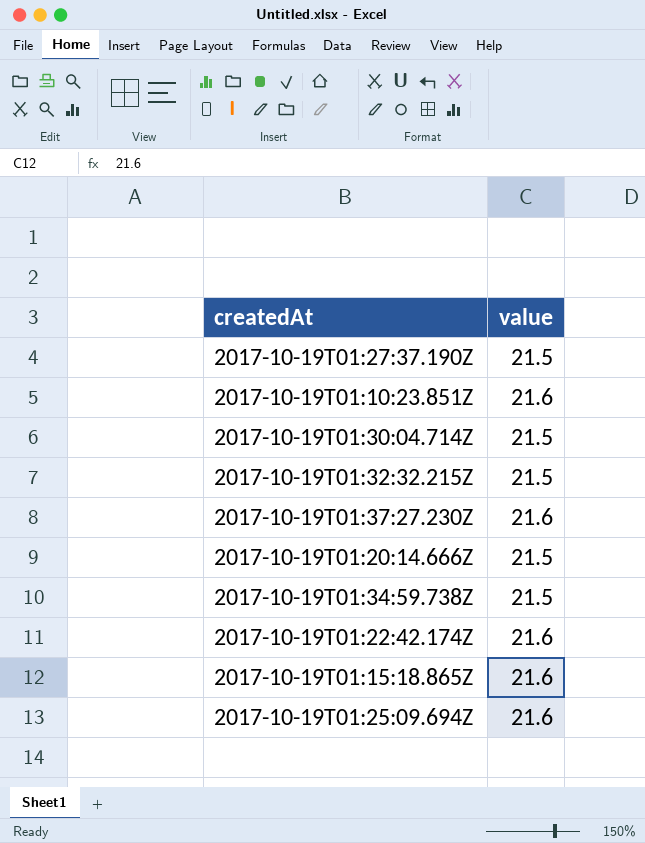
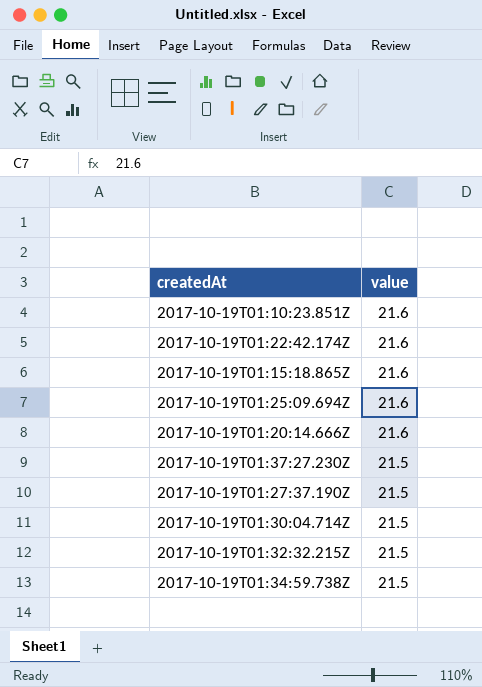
row order: none -> value descending
2017-10-19T01:20:14.666Z | value: 21.5 -> 21.6
2017-10-19T01:37:27.230Z | value: 21.6 -> 21.5

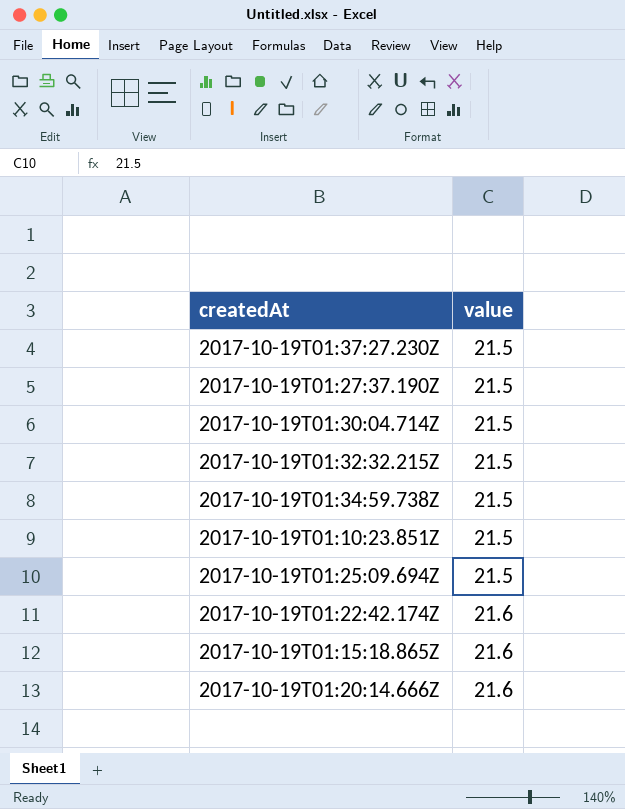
row order: value descending -> value ascending
2017-10-19T01:10:23.851Z | value: 21.6 -> 21.5
2017-10-19T01:25:09.694Z | value: 21.6 -> 21.5

